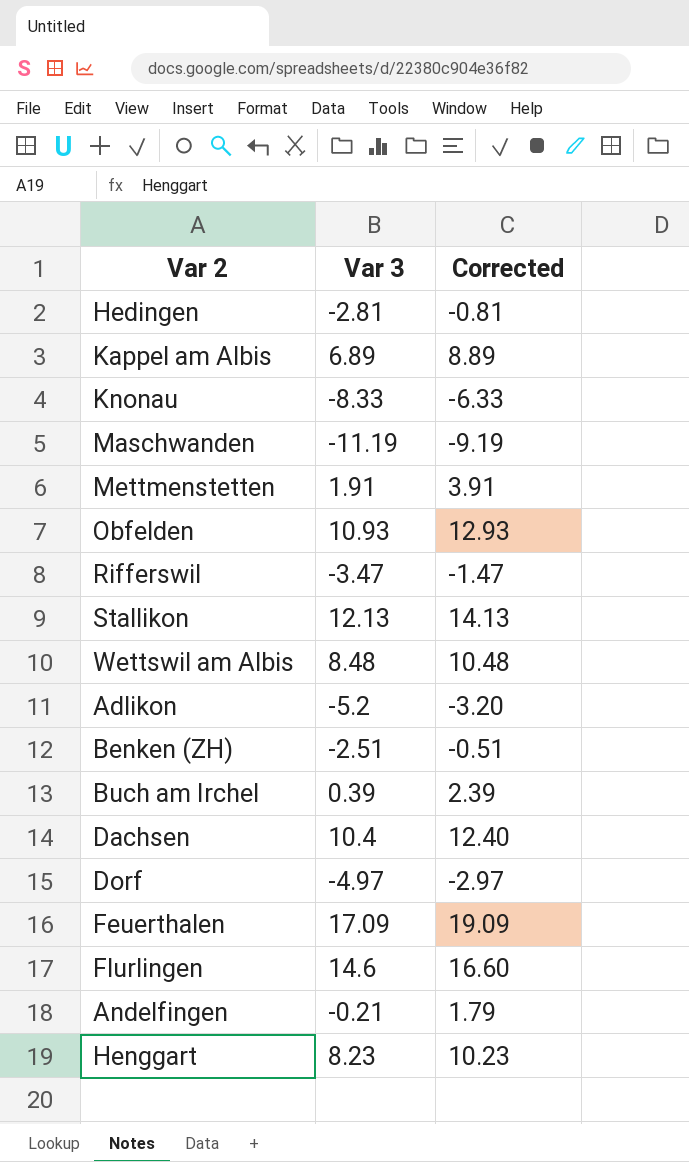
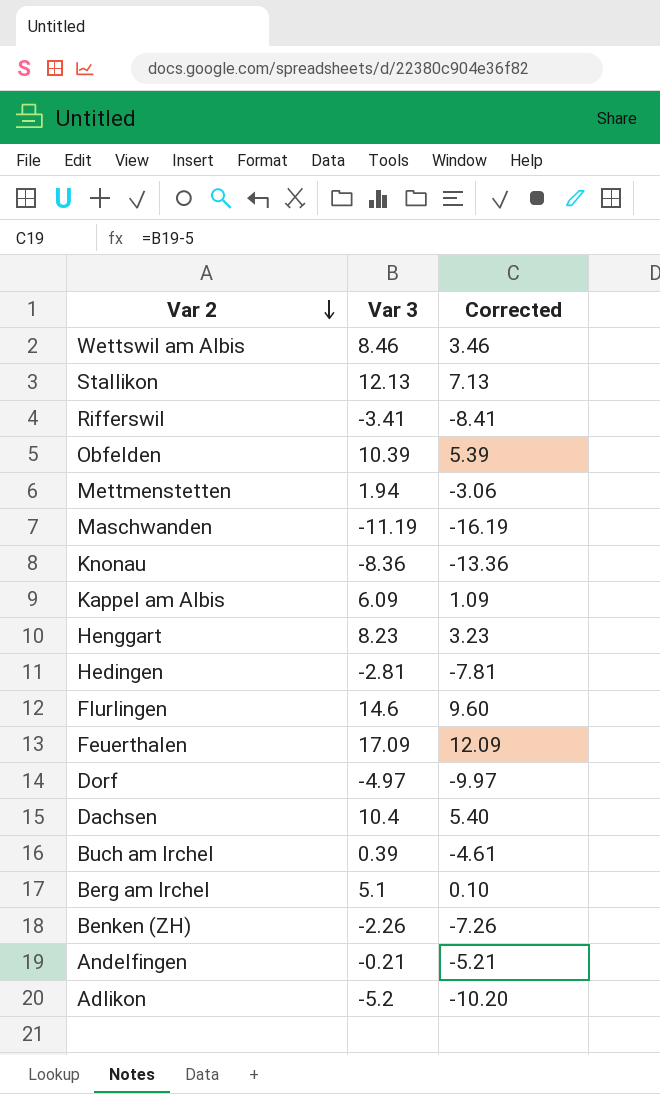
row order: none -> Var 2 descending
column Corrected | formula: [Var 3] + 2 -> [Var 3] - 5
Wettswil am Albis | Var 3: 8.48 -> 8.46
Rifferswil | Var 3: -3.47 -> -3.41
Obfelden | Var 3: 10.93 -> 10.39
Mettmenstetten | Var 3: 1.91 -> 1.94
Knonau | Var 3: -8.33 -> -8.36
Kappel am Albis | Var 3: 6.89 -> 6.09
row Berg am Irchel: none -> 5.1 | 0.10
Benken (ZH) | Var 3: -2.51 -> -2.26

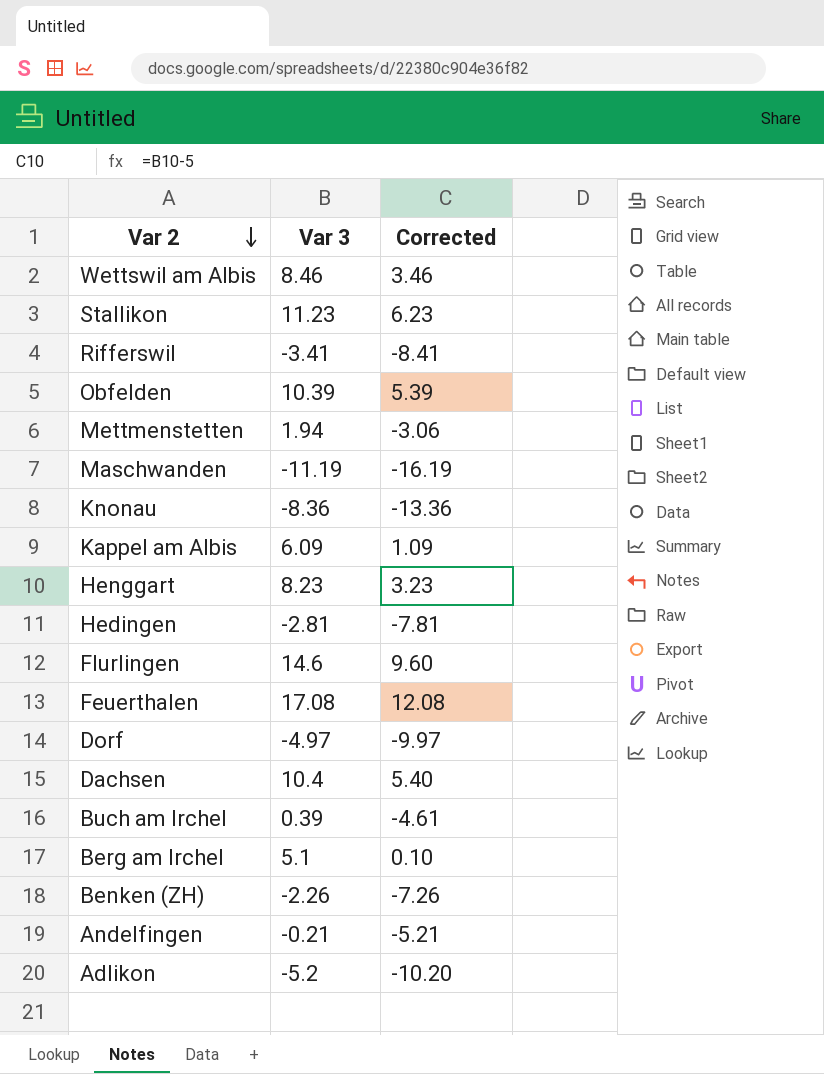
Stallikon | Var 3: 12.13 -> 11.23
Stallikon | Corrected: 7.13 -> 6.23
Feuerthalen | Var 3: 17.09 -> 17.08
Feuerthalen | Corrected: 12.09 -> 12.08

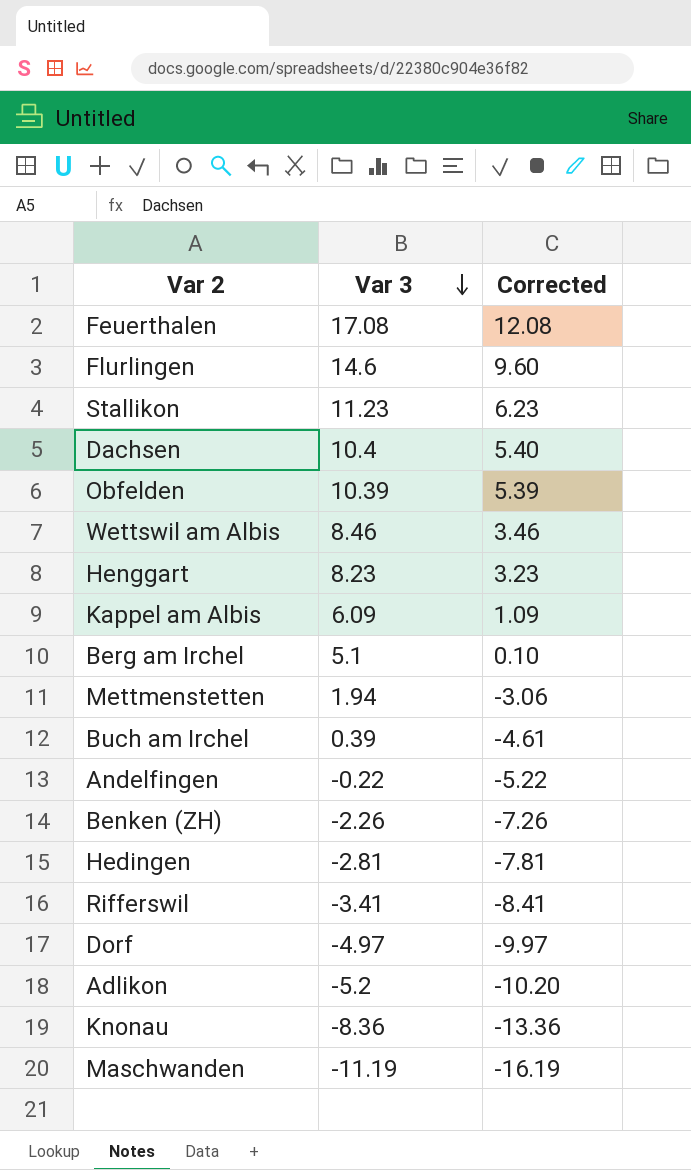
row order: Var 2 descending -> Var 3 descending
Andelfingen | Var 3: -0.21 -> -0.22
Andelfingen | Corrected: -5.21 -> -5.22

